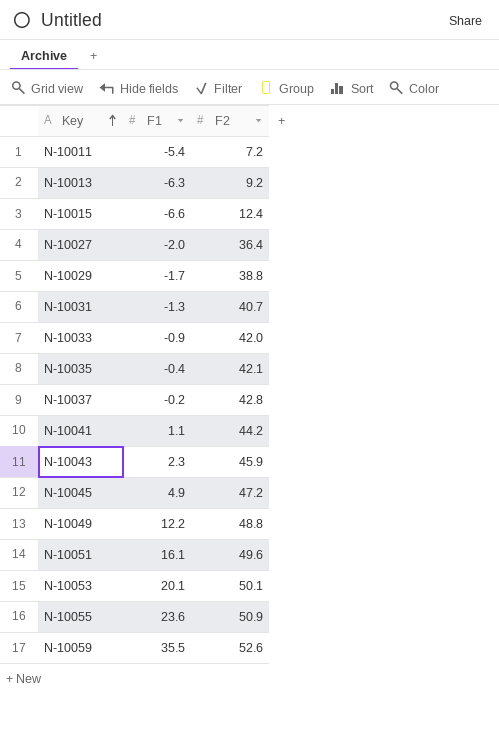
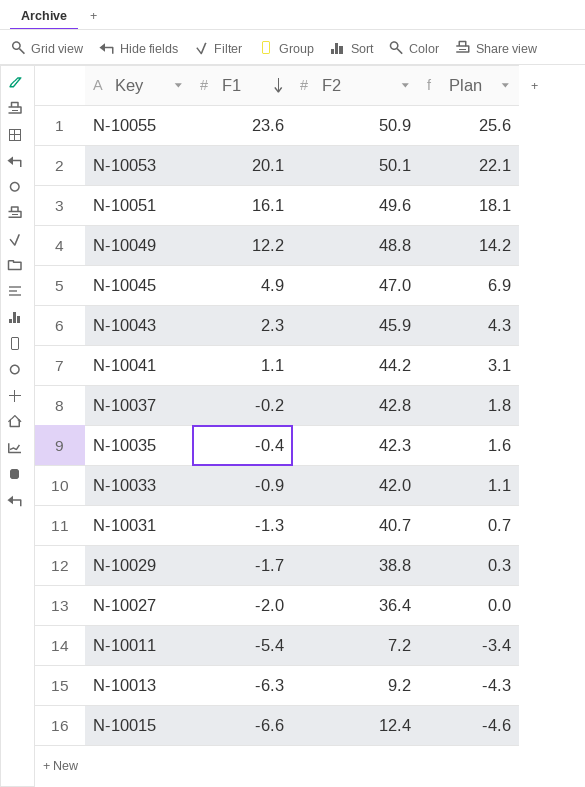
row order: Key ascending -> F1 descending
column Plan | formula: none -> [F1] + 2
row N-10059: 35.5 | 52.6 -> none
N-10045 | F2: 47.2 -> 47.0
N-10035 | F2: 42.1 -> 42.3

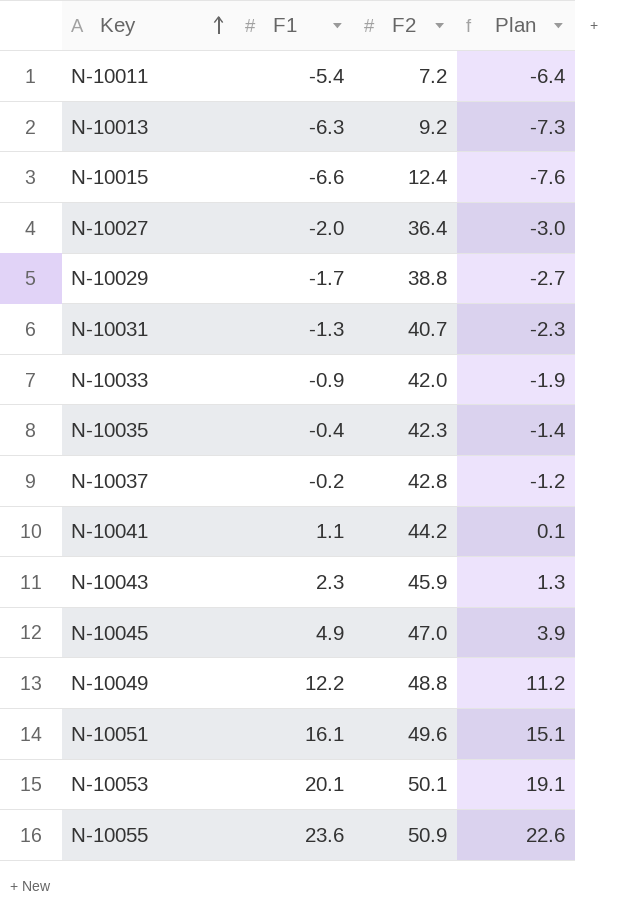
row order: F1 descending -> Key ascending
column Plan | formula: [F1] + 2 -> [F1] - 1

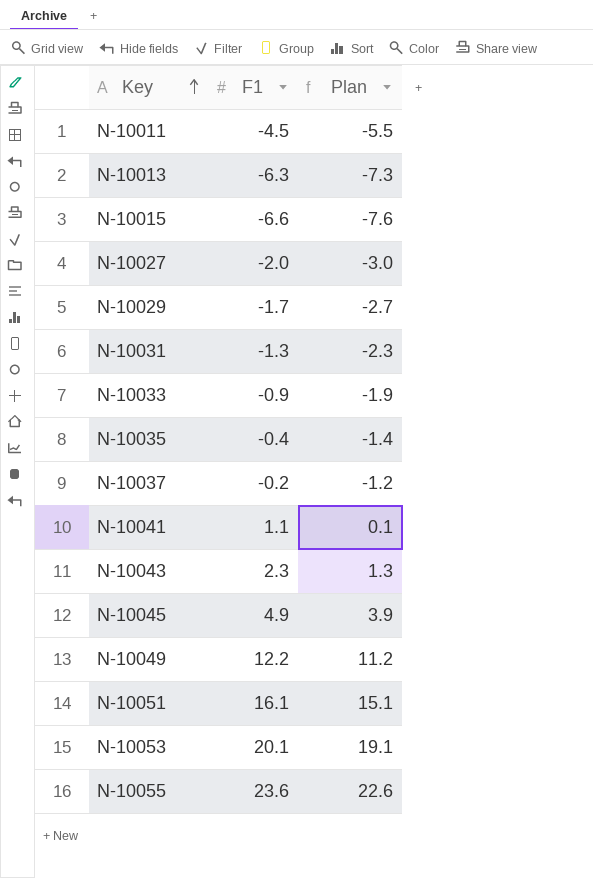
column F2 | position: 3 -> none
N-10011 | F1: -5.4 -> -4.5
N-10011 | Plan: -6.4 -> -5.5

